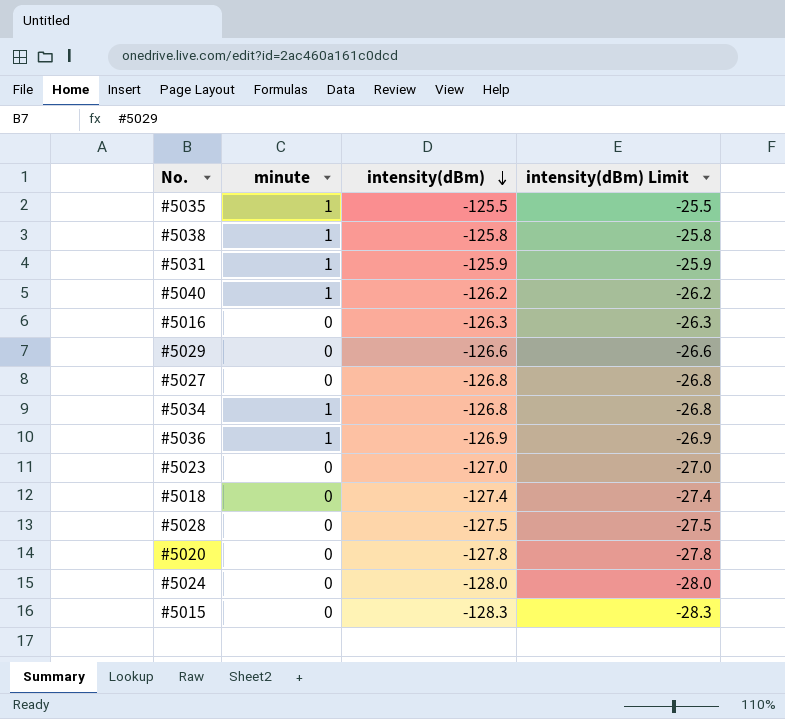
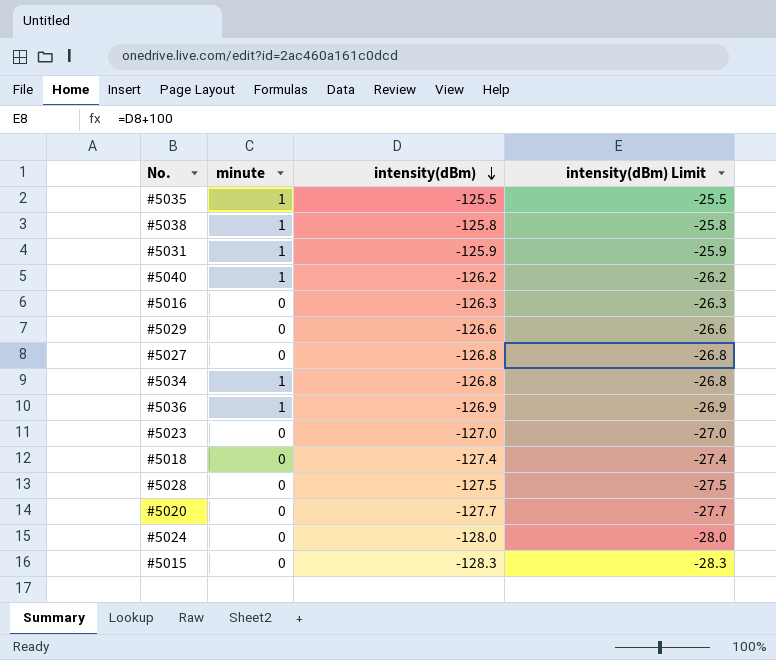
#5020 | intensity(dBm): -127.8 -> -127.7
#5020 | intensity(dBm) Limit: -27.8 -> -27.7

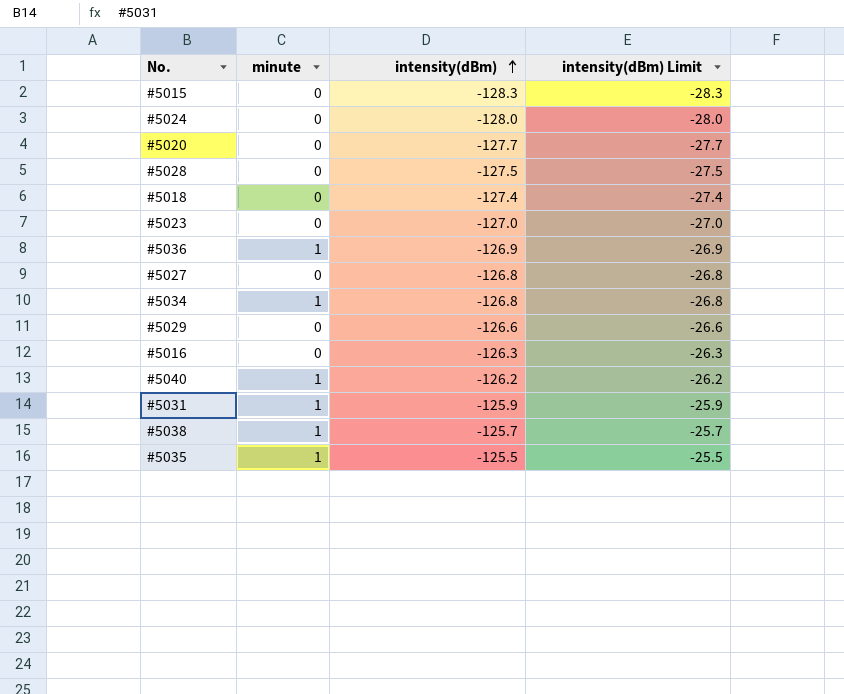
row order: intensity(dBm) descending -> intensity(dBm) ascending
#5038 | intensity(dBm): -125.8 -> -125.7
#5038 | intensity(dBm) Limit: -25.8 -> -25.7

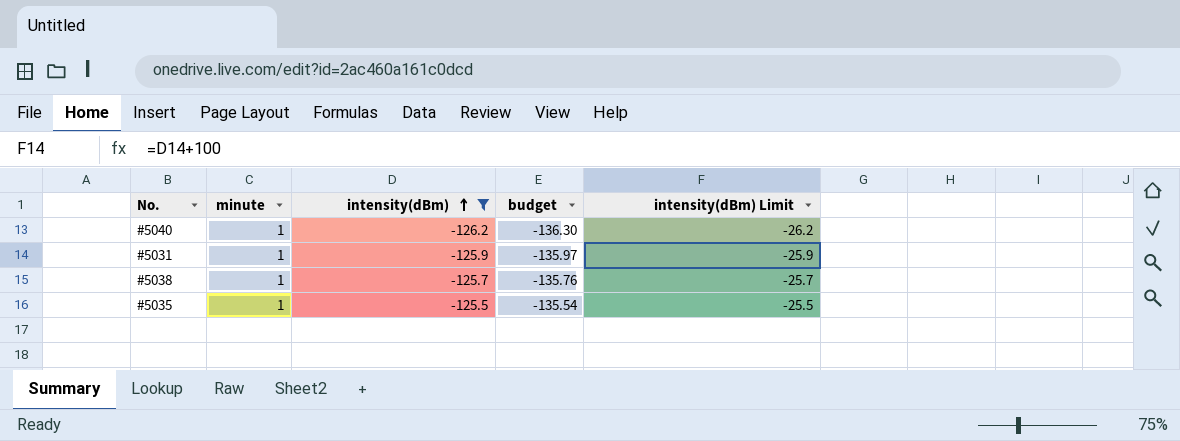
filter: none -> intensity(dBm) >= -126.2
column budget | formula: none -> [intensity(dBm)] * 1.08

